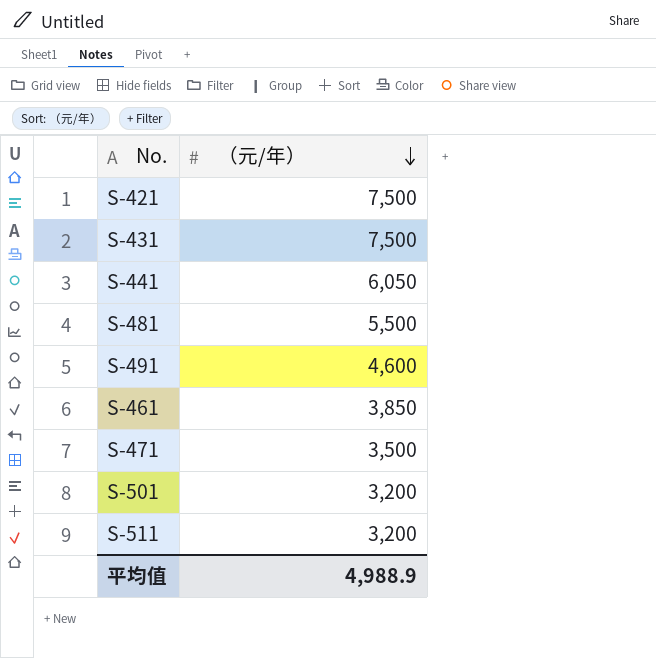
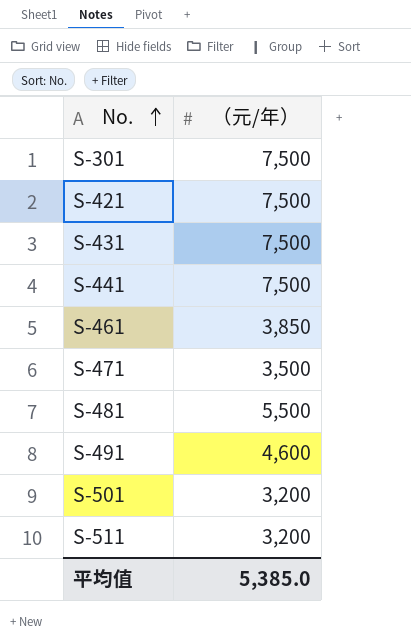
row order: （元/年） descending -> No. ascending
row S-301: none -> 7,500
S-441 | （元/年）: 6,050 -> 7,500
平均值 | （元/年）: 4,988.9 -> 5,385.0

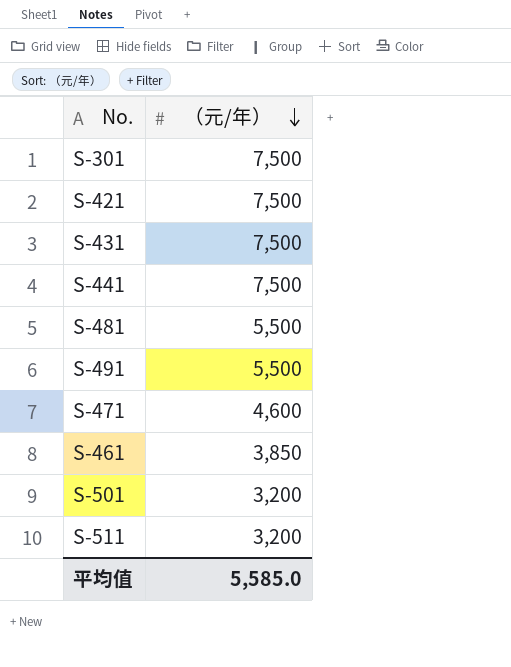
row order: No. ascending -> （元/年） descending
S-491 | （元/年）: 4,600 -> 5,500
S-471 | （元/年）: 3,500 -> 4,600
平均值 | （元/年）: 5,385.0 -> 5,585.0

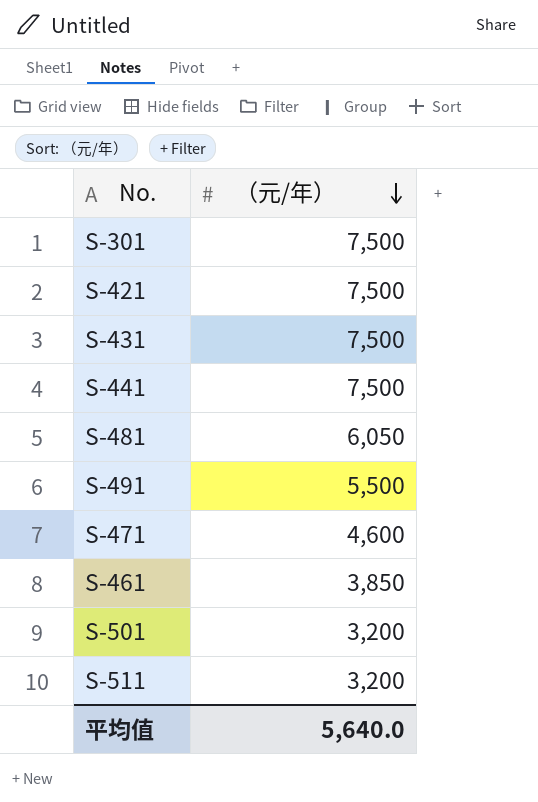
S-481 | （元/年）: 5,500 -> 6,050
平均值 | （元/年）: 5,585.0 -> 5,640.0

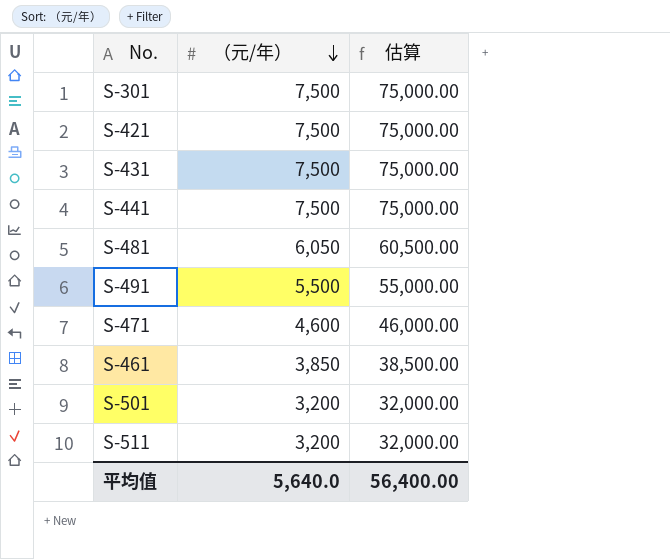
column 估算 | formula: none -> [（元/年）] * 10

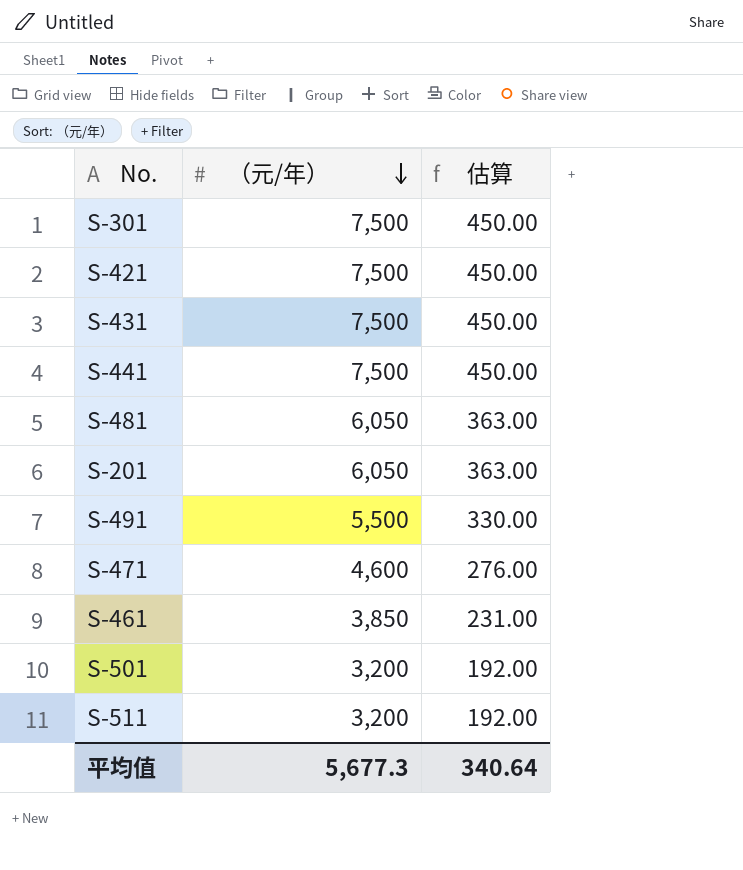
column 估算 | formula: [（元/年）] * 10 -> [（元/年）] * 0.06
row S-201: none -> 6,050 | 363.00
平均值 | （元/年）: 5,640.0 -> 5,677.3
平均值 | 估算: 56,400.00 -> 340.64

